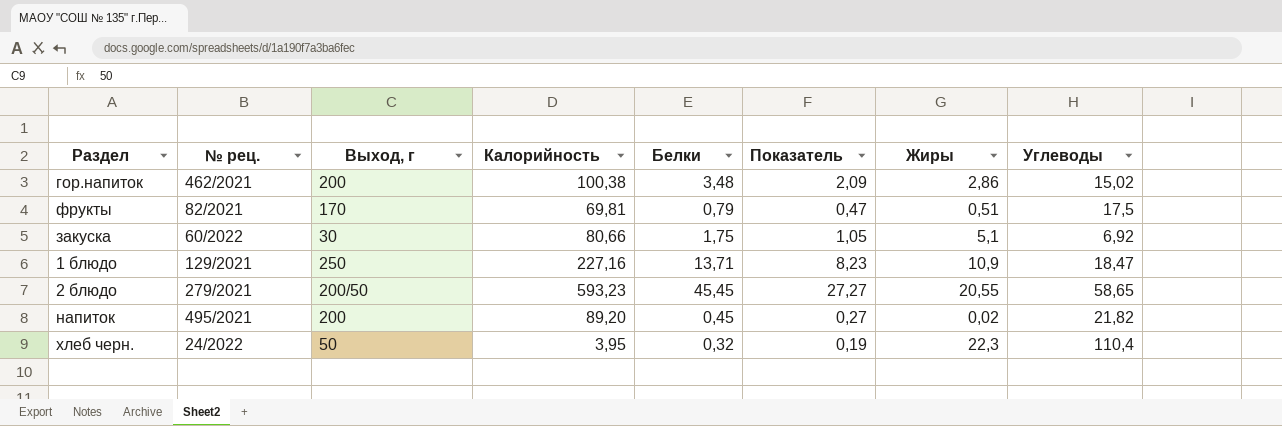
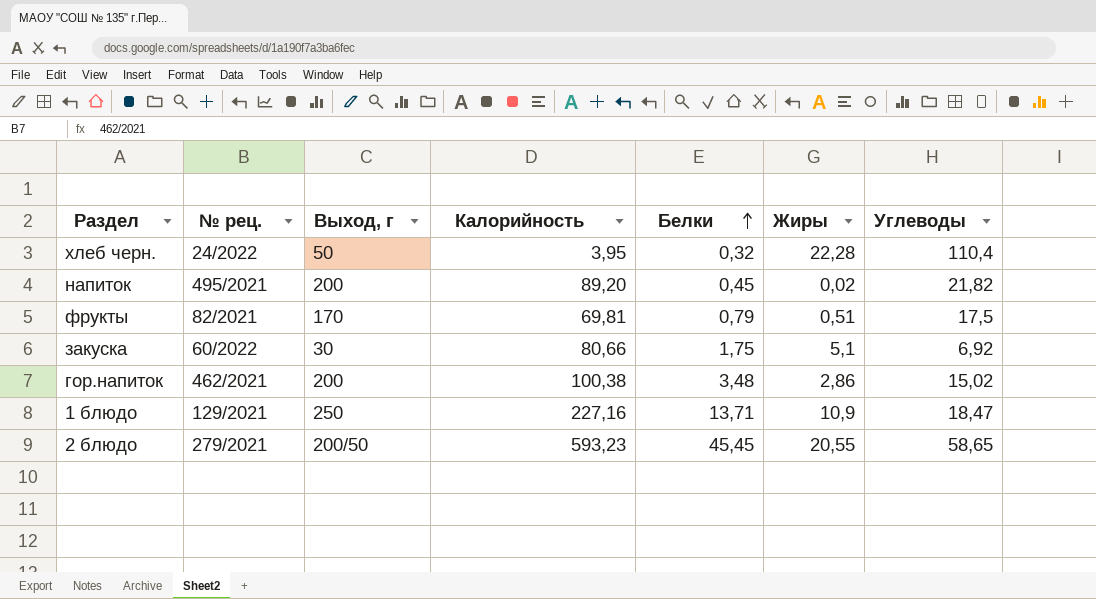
row order: none -> Белки ascending
column Показатель | formula: [Белки] * 0,6 -> none
хлеб черн. | Жиры: 22,3 -> 22,28

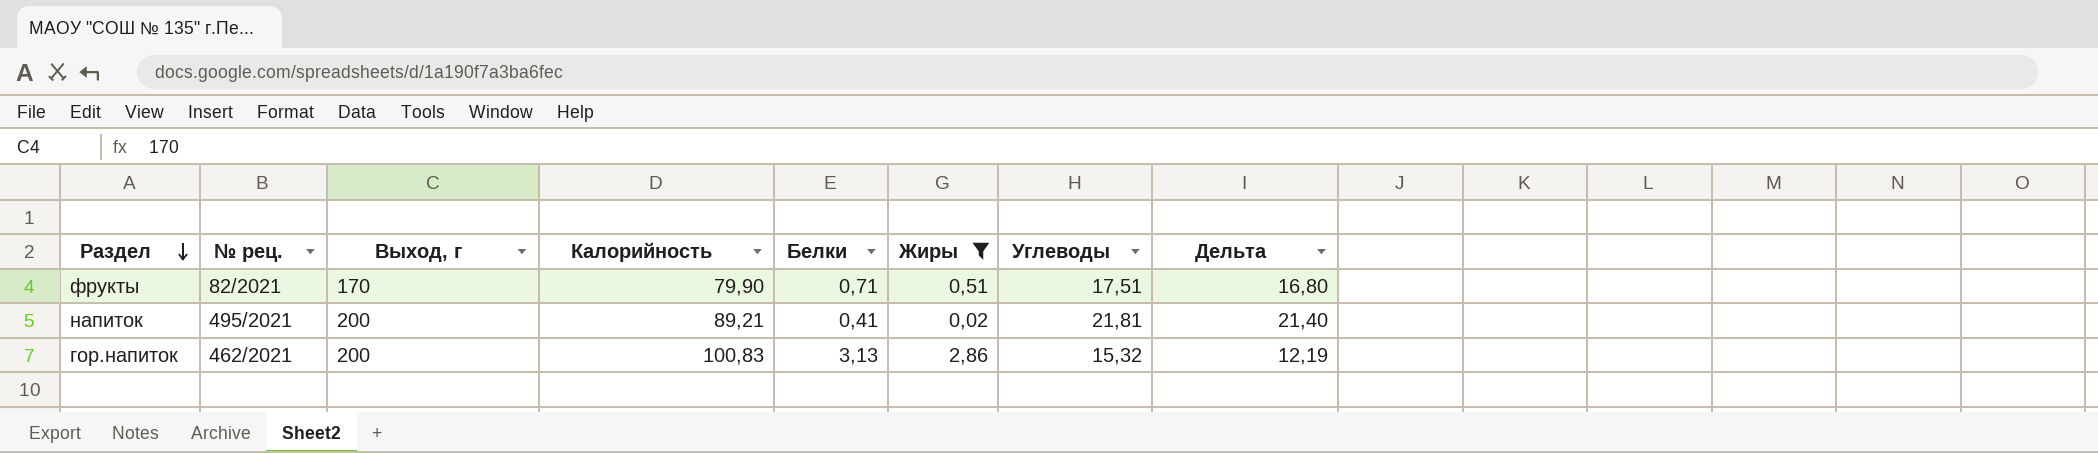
filter: none -> Жиры <= 2,86
row order: Белки ascending -> Раздел descending
column Дельта | formula: none -> [Углеводы] - [Белки]
фрукты | Калорийность: 69,81 -> 79,90
фрукты | Белки: 0,79 -> 0,71
фрукты | Углеводы: 17,5 -> 17,51
напиток | Калорийность: 89,20 -> 89,21
напиток | Белки: 0,45 -> 0,41
напиток | Углеводы: 21,82 -> 21,81
гор.напиток | Калорийность: 100,38 -> 100,83
гор.напиток | Белки: 3,48 -> 3,13
гор.напиток | Углеводы: 15,02 -> 15,32

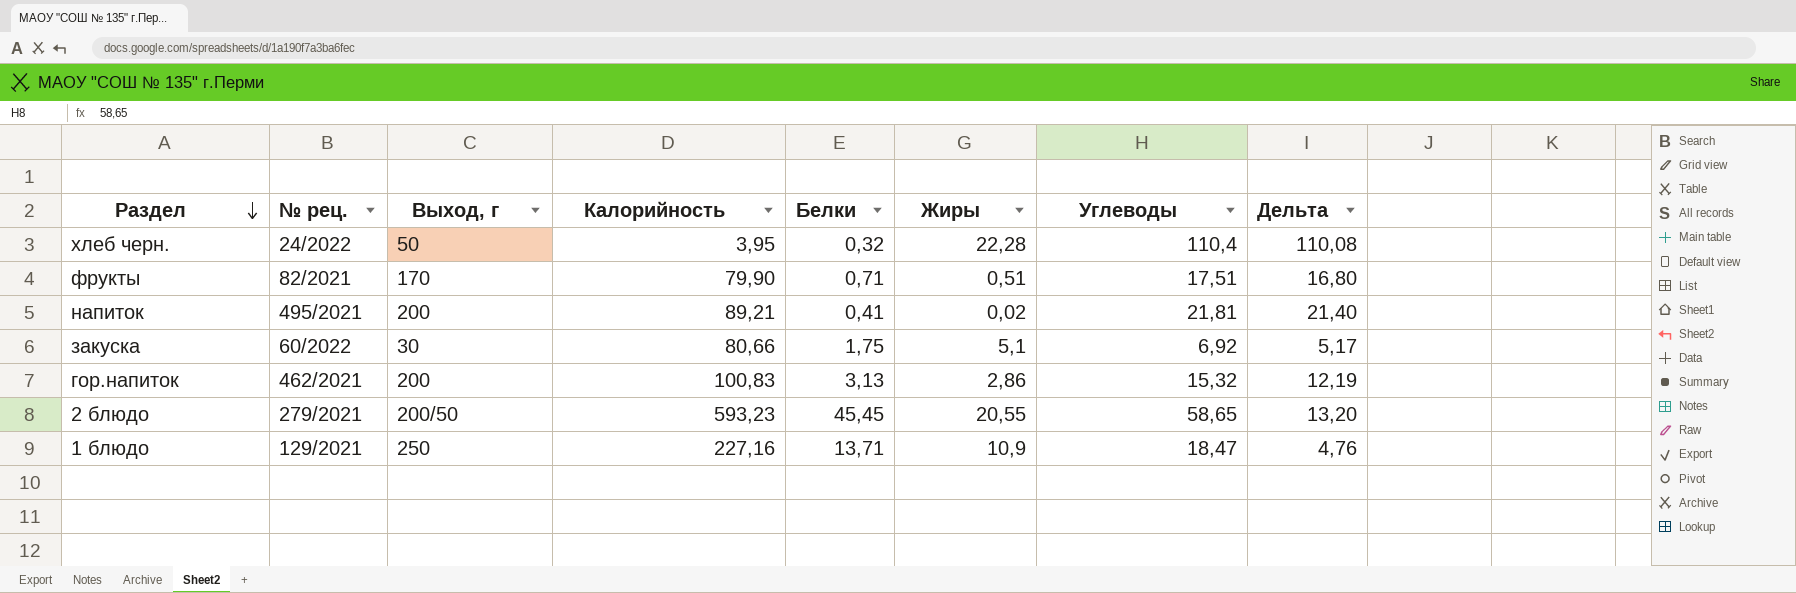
filter: Жиры <= 2,86 -> none

